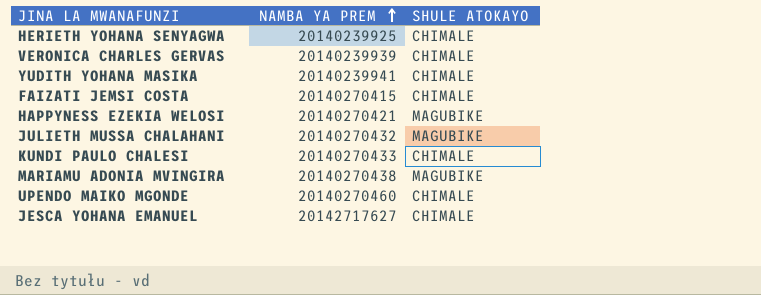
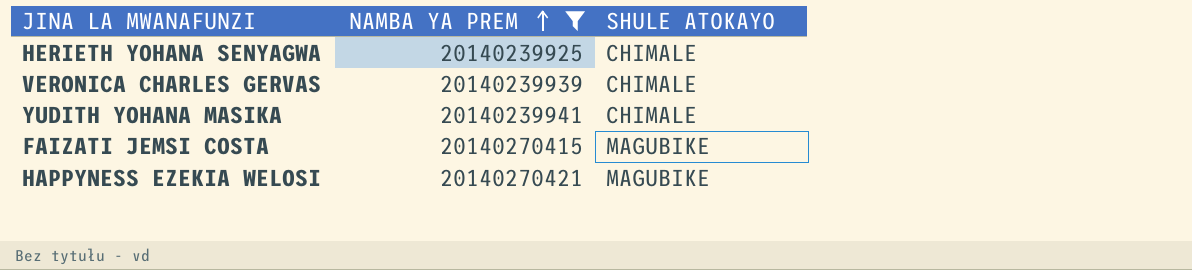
filter: none -> NAMBA YA PREM <= 20140270421
FAIZATI JEMSI COSTA | SHULE ATOKAYO: CHIMALE -> MAGUBIKE

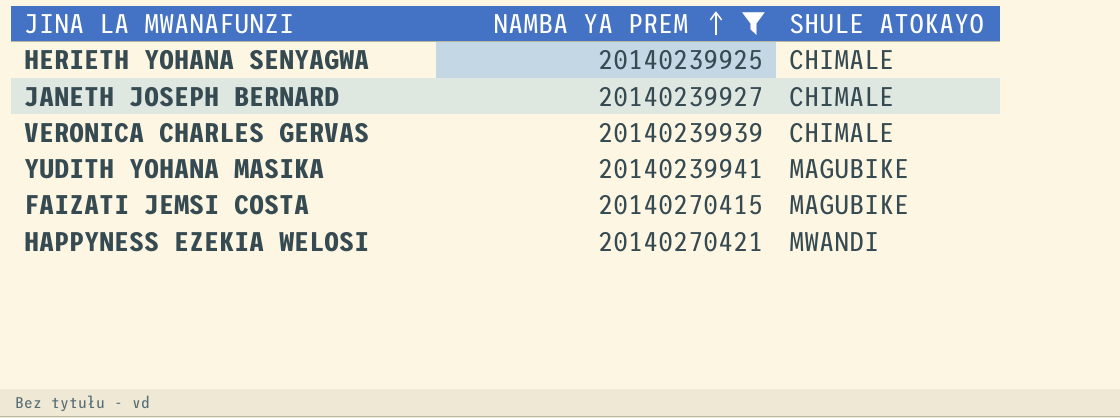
row JANETH JOSEPH BERNARD: none -> 20140239927 | CHIMALE
YUDITH YOHANA MASIKA | SHULE ATOKAYO: CHIMALE -> MAGUBIKE
HAPPYNESS EZEKIA WELOSI | SHULE ATOKAYO: MAGUBIKE -> MWANDI

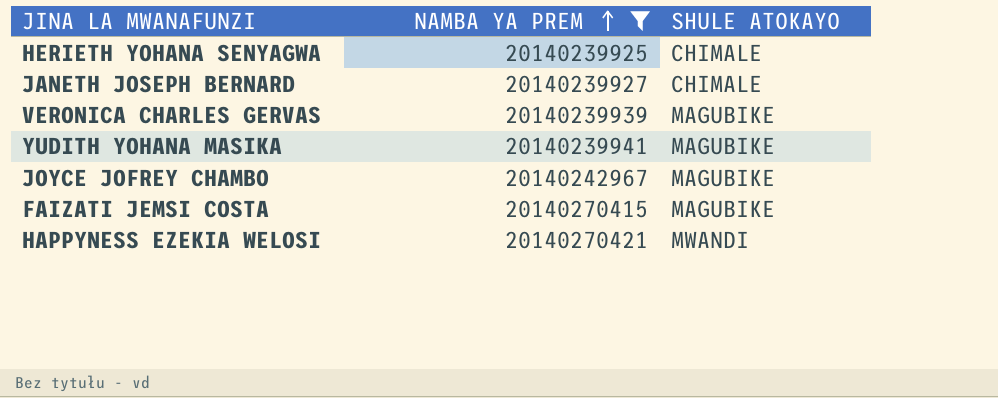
VERONICA CHARLES GERVAS | SHULE ATOKAYO: CHIMALE -> MAGUBIKE
row JOYCE JOFREY CHAMBO: none -> 20140242967 | MAGUBIKE

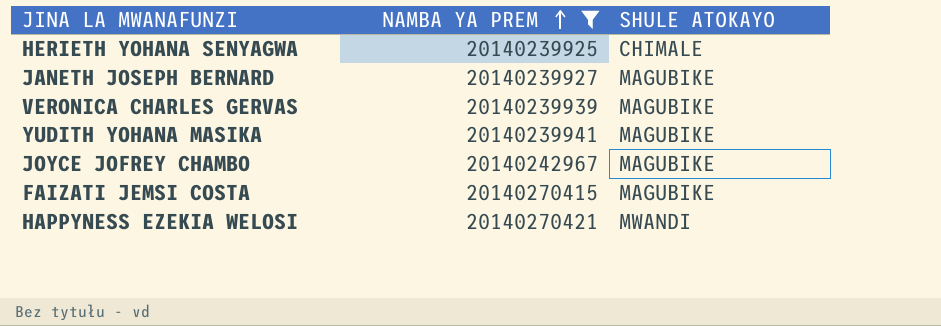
JANETH JOSEPH BERNARD | SHULE ATOKAYO: CHIMALE -> MAGUBIKE

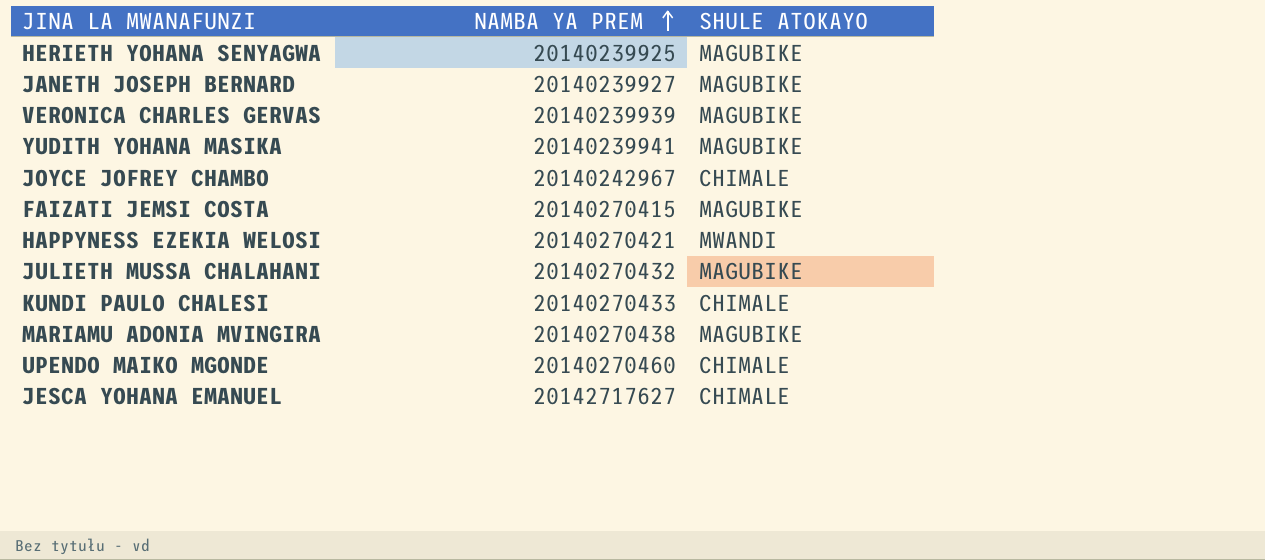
filter: NAMBA YA PREM <= 20140270421 -> none
HERIETH YOHANA SENYAGWA | SHULE ATOKAYO: CHIMALE -> MAGUBIKE
JOYCE JOFREY CHAMBO | SHULE ATOKAYO: MAGUBIKE -> CHIMALE

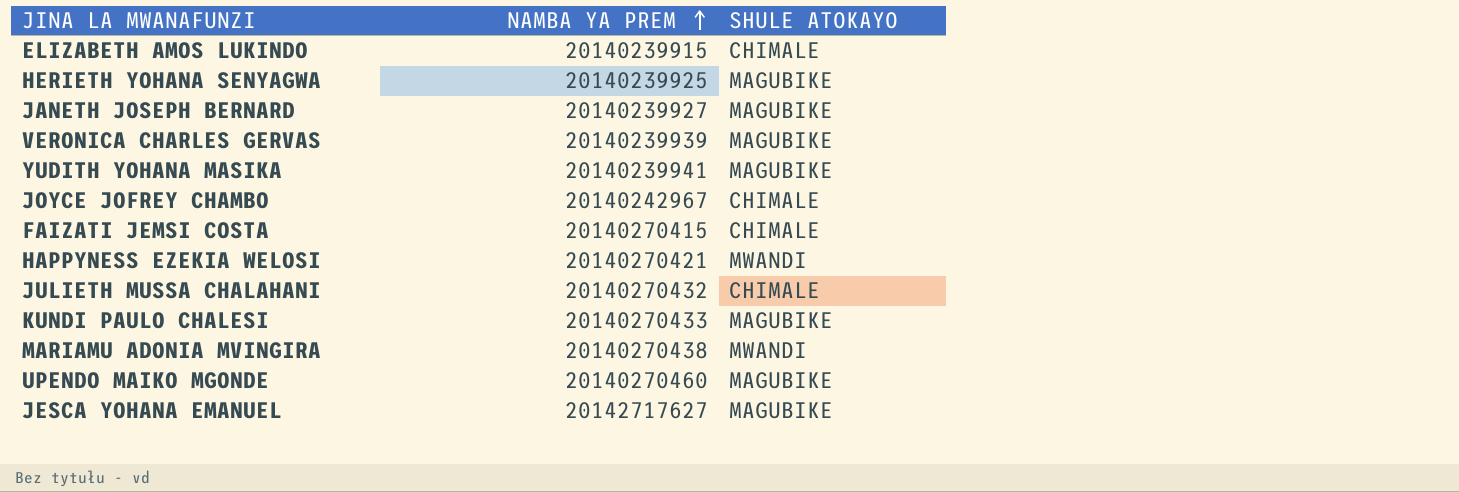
row ELIZABETH AMOS LUKINDO: none -> 20140239915 | CHIMALE
FAIZATI JEMSI COSTA | SHULE ATOKAYO: MAGUBIKE -> CHIMALE
JULIETH MUSSA CHALAHANI | SHULE ATOKAYO: MAGUBIKE -> CHIMALE
KUNDI PAULO CHALESI | SHULE ATOKAYO: CHIMALE -> MAGUBIKE
MARIAMU ADONIA MVINGIRA | SHULE ATOKAYO: MAGUBIKE -> MWANDI
UPENDO MAIKO MGONDE | SHULE ATOKAYO: CHIMALE -> MAGUBIKE
JESCA YOHANA EMANUEL | SHULE ATOKAYO: CHIMALE -> MAGUBIKE

